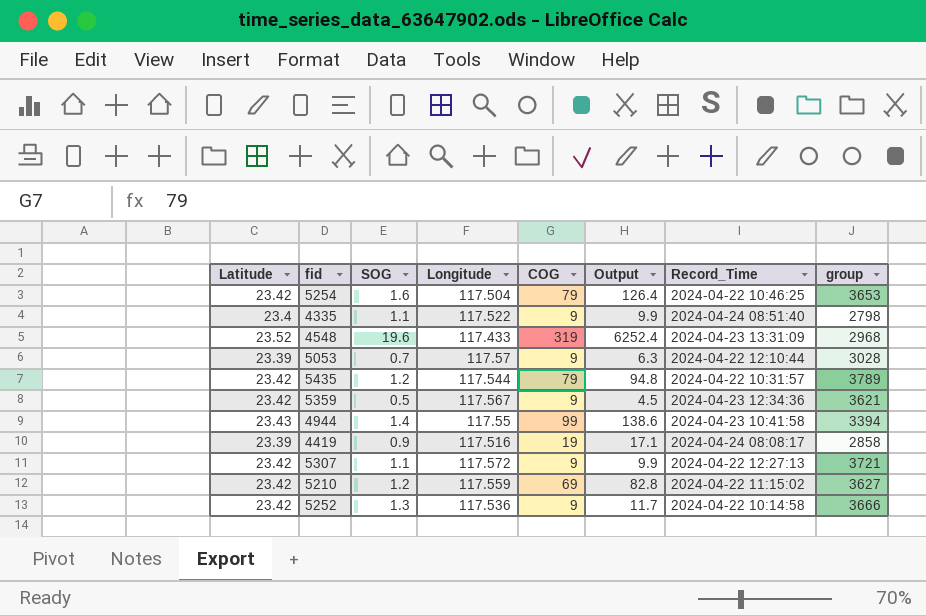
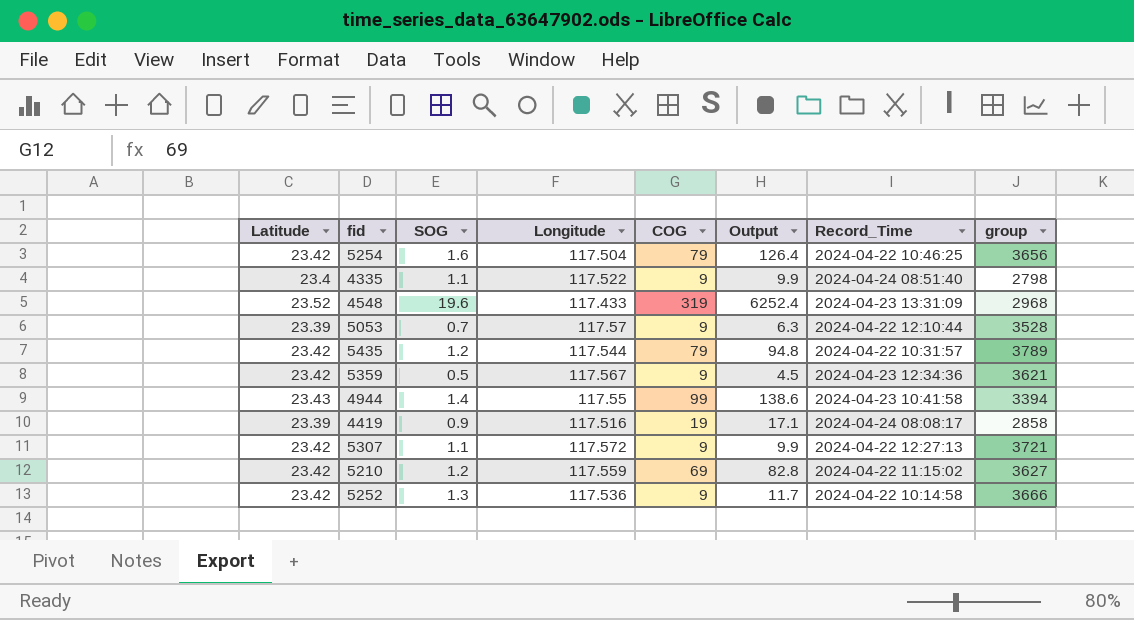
5254 | group: 3653 -> 3656
5053 | group: 3028 -> 3528

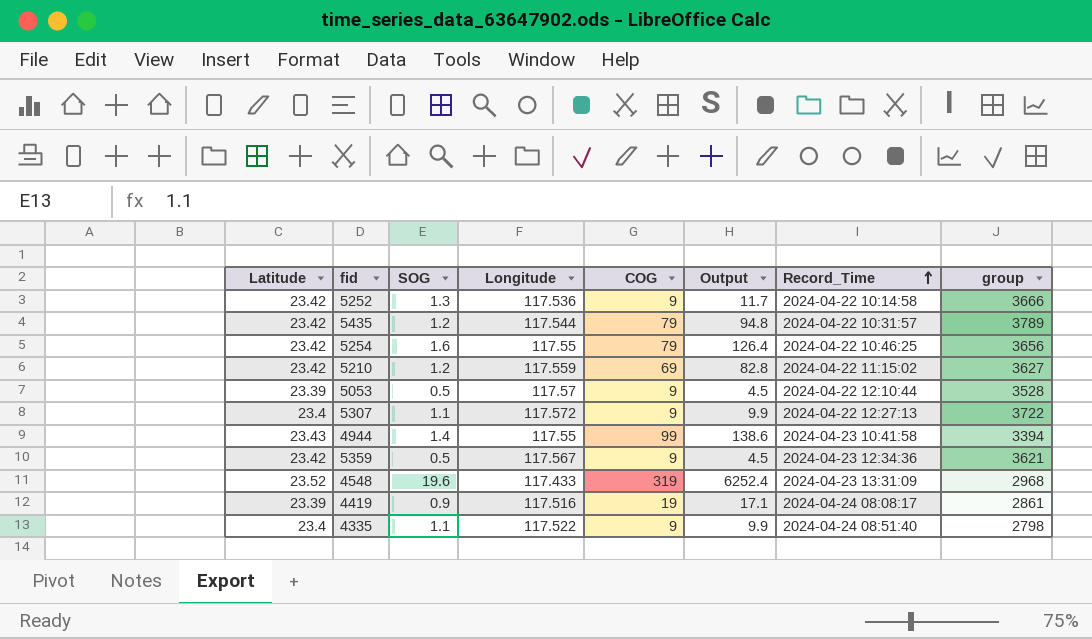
row order: none -> Record_Time ascending
5254 | Longitude: 117.504 -> 117.55
5053 | SOG: 0.7 -> 0.5
5053 | Output: 6.3 -> 4.5
5307 | Latitude: 23.42 -> 23.4
5307 | group: 3721 -> 3722
4419 | group: 2858 -> 2861

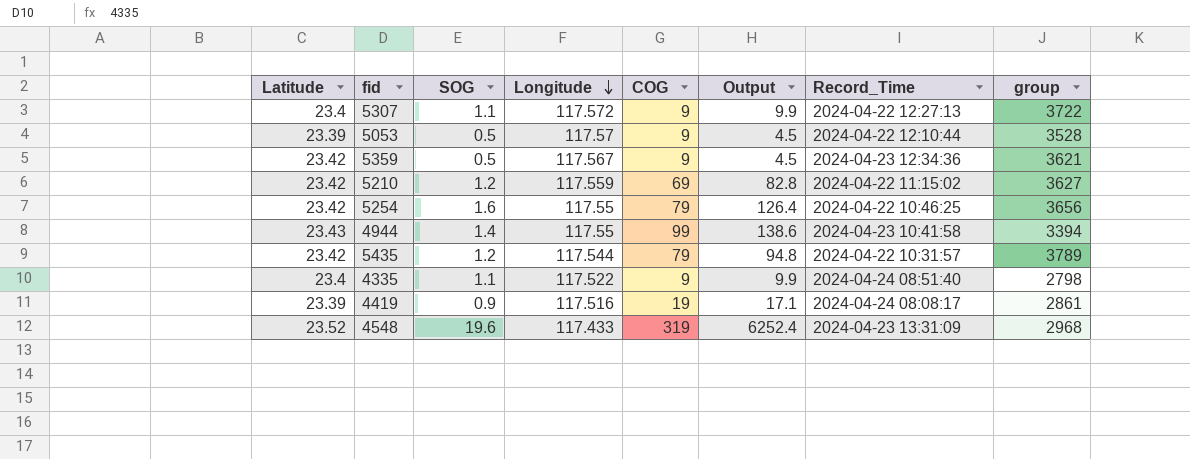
row order: Record_Time ascending -> Longitude descending
row 5252: 23.42 | 1.3 | 117.536 | 9 | 11.7 | 2024-04-22 10:14:58 | 3666 -> none

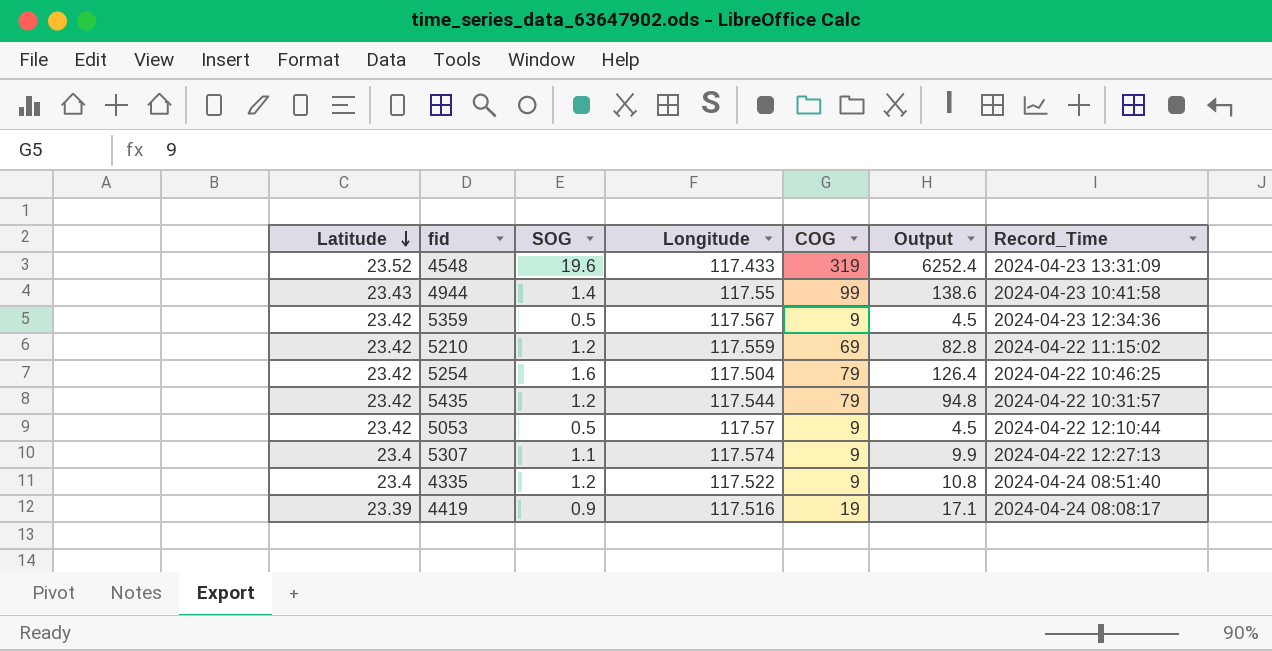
row order: Longitude descending -> Latitude descending
column group | position: 8 -> none
5254 | Longitude: 117.55 -> 117.504
5053 | Latitude: 23.39 -> 23.42
5307 | Longitude: 117.572 -> 117.574
4335 | SOG: 1.1 -> 1.2
4335 | Output: 9.9 -> 10.8

